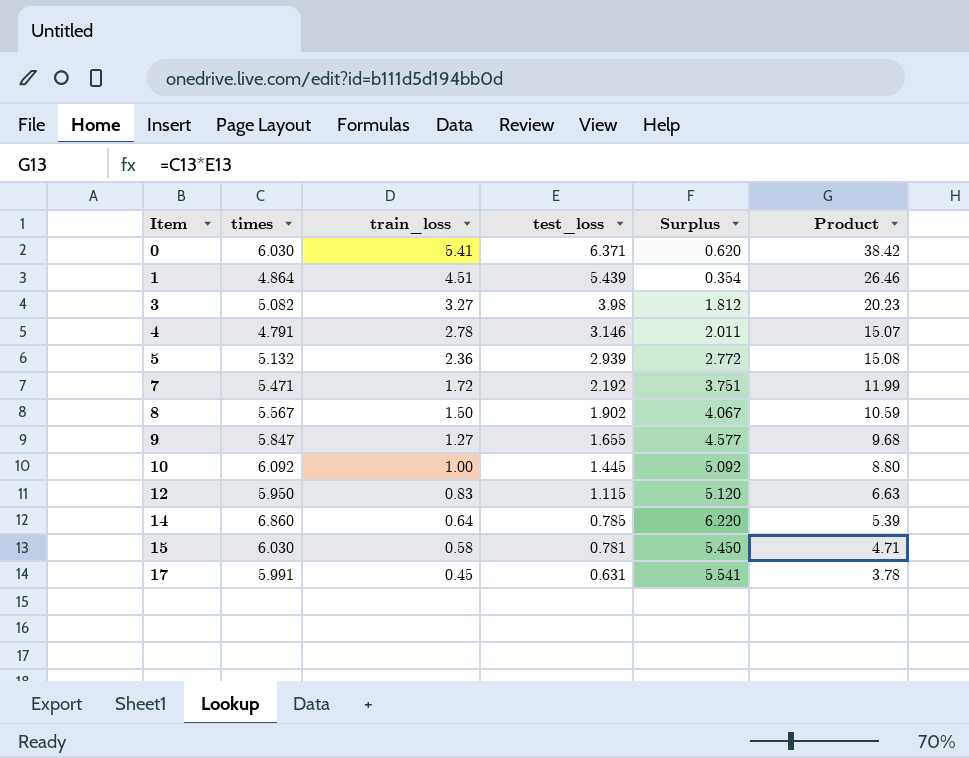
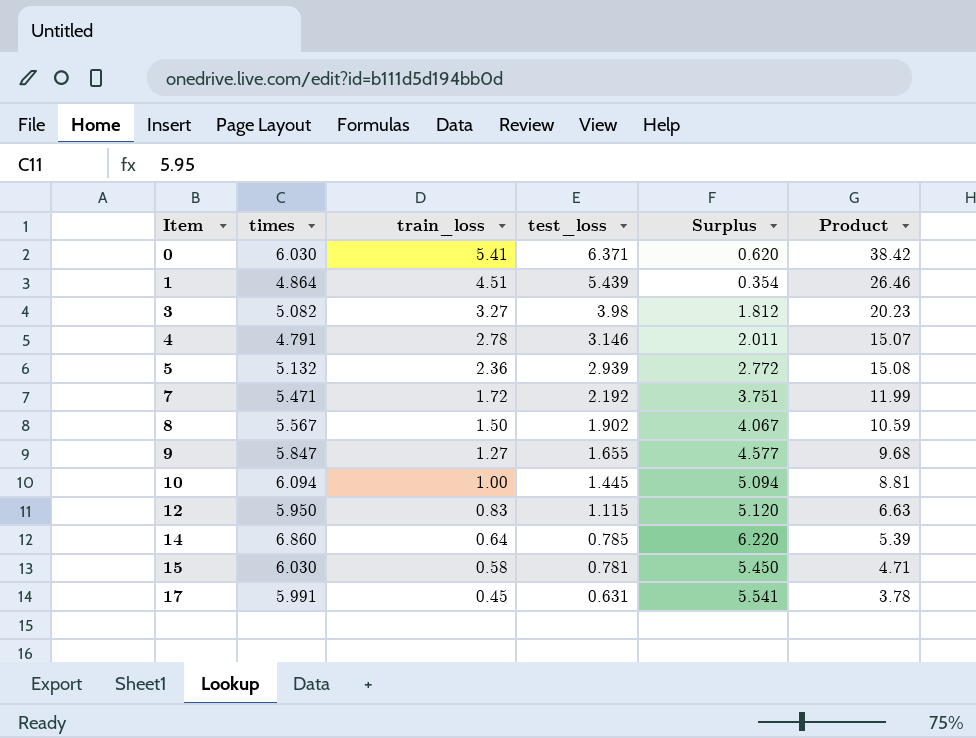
10 | times: 6.092 -> 6.094
10 | Surplus: 5.092 -> 5.094
10 | Product: 8.80 -> 8.81

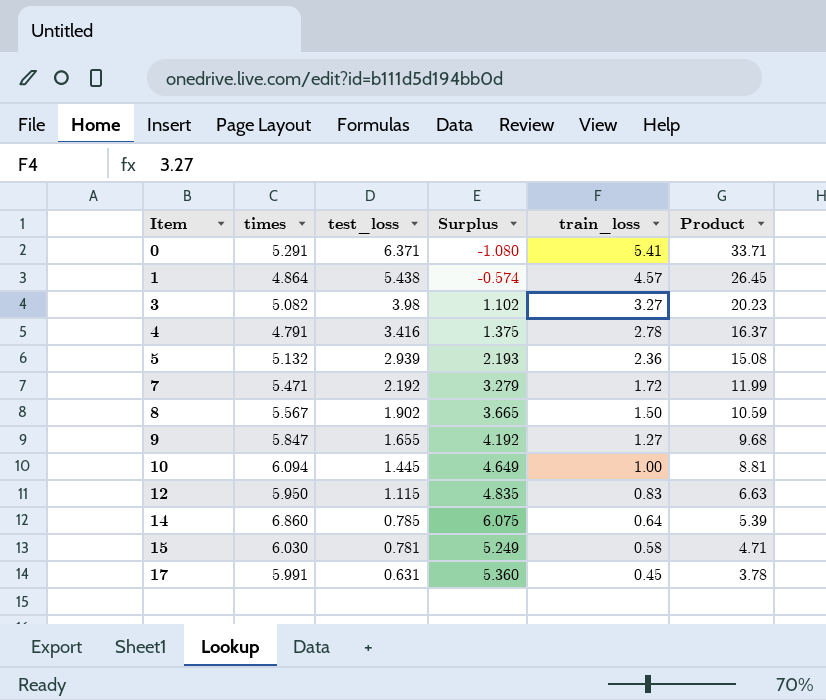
column Surplus | formula: [times] - [train_loss] -> [times] - [test_loss]
column train_loss | position: 3 -> 5
0 | times: 6.030 -> 5.291
0 | Product: 38.42 -> 33.71
1 | test_loss: 5.439 -> 5.438
1 | train_loss: 4.51 -> 4.57
1 | Product: 26.46 -> 26.45
4 | test_loss: 3.146 -> 3.416
4 | Product: 15.07 -> 16.37

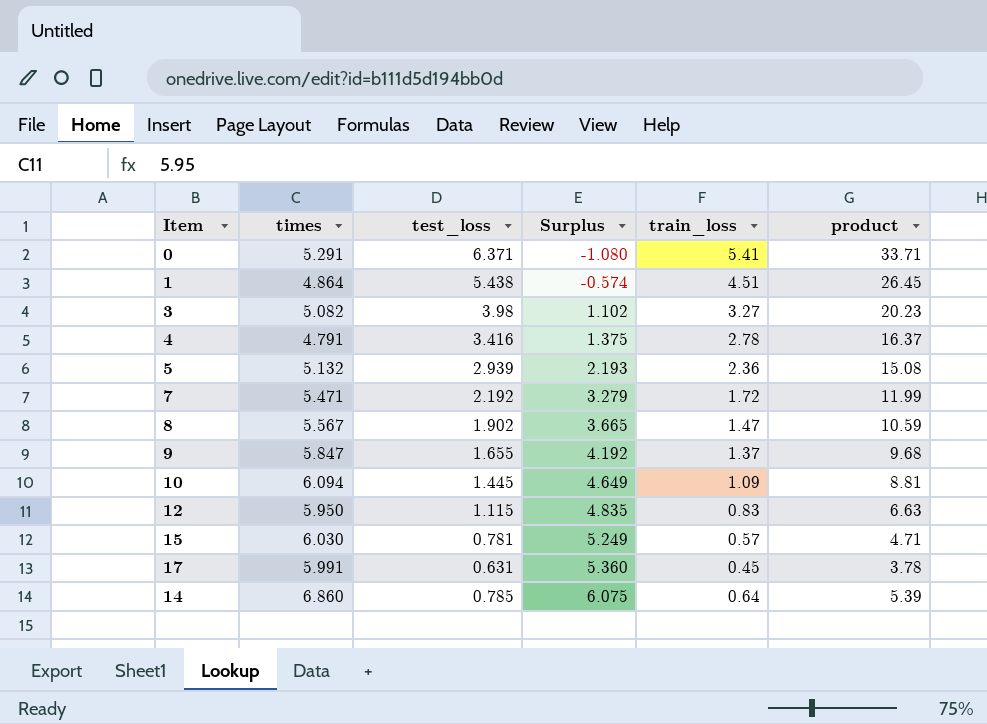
row order: Item ascending -> Surplus ascending
column name: Product -> product
1 | train_loss: 4.57 -> 4.51
8 | train_loss: 1.50 -> 1.47
9 | train_loss: 1.27 -> 1.37
10 | train_loss: 1.00 -> 1.09
15 | train_loss: 0.58 -> 0.57

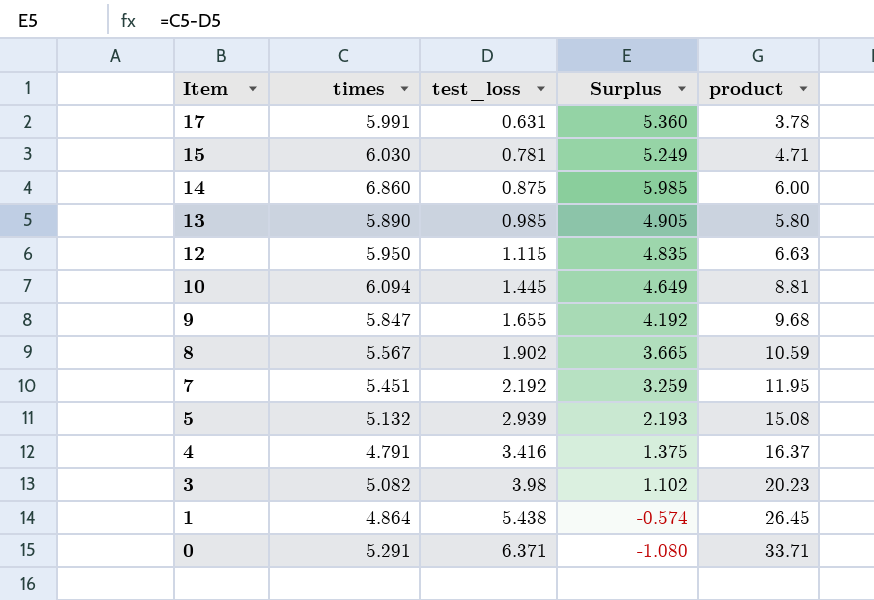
row order: Surplus ascending -> Item descending
column train_loss | position: 5 -> none
14 | test_loss: 0.785 -> 0.875
14 | Surplus: 6.075 -> 5.985
14 | product: 5.39 -> 6.00
row 13: none -> 5.890 | 0.985 | 4.905 | 5.80
7 | times: 5.471 -> 5.451
7 | Surplus: 3.279 -> 3.259
7 | product: 11.99 -> 11.95

